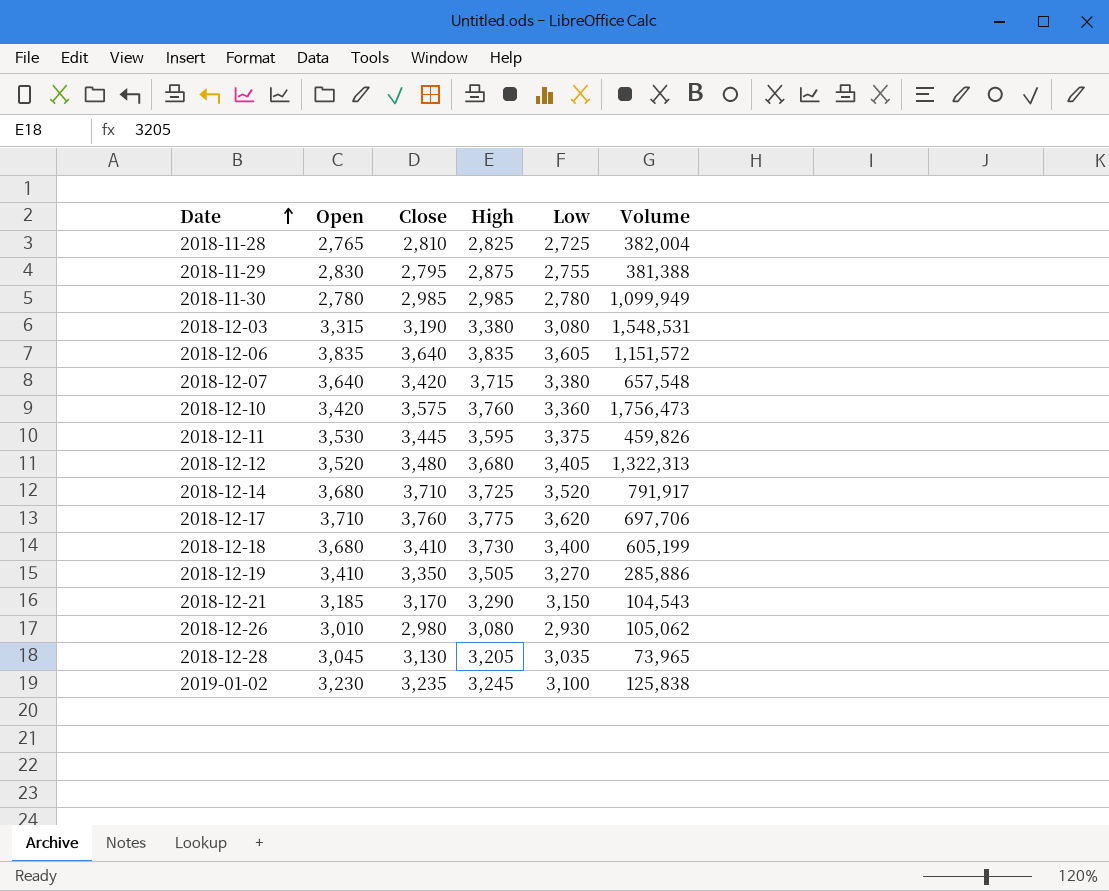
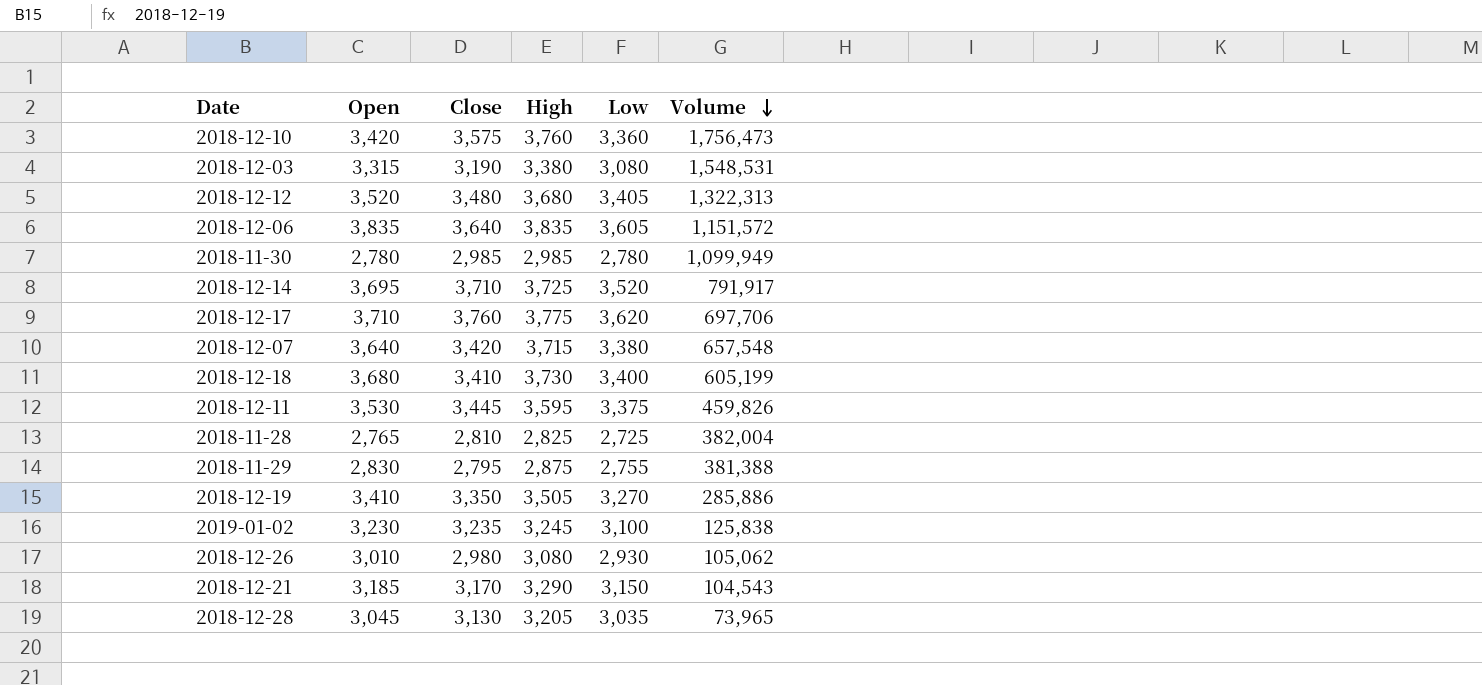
row order: Date ascending -> Volume descending
2018-12-14 | Open: 3,680 -> 3,695

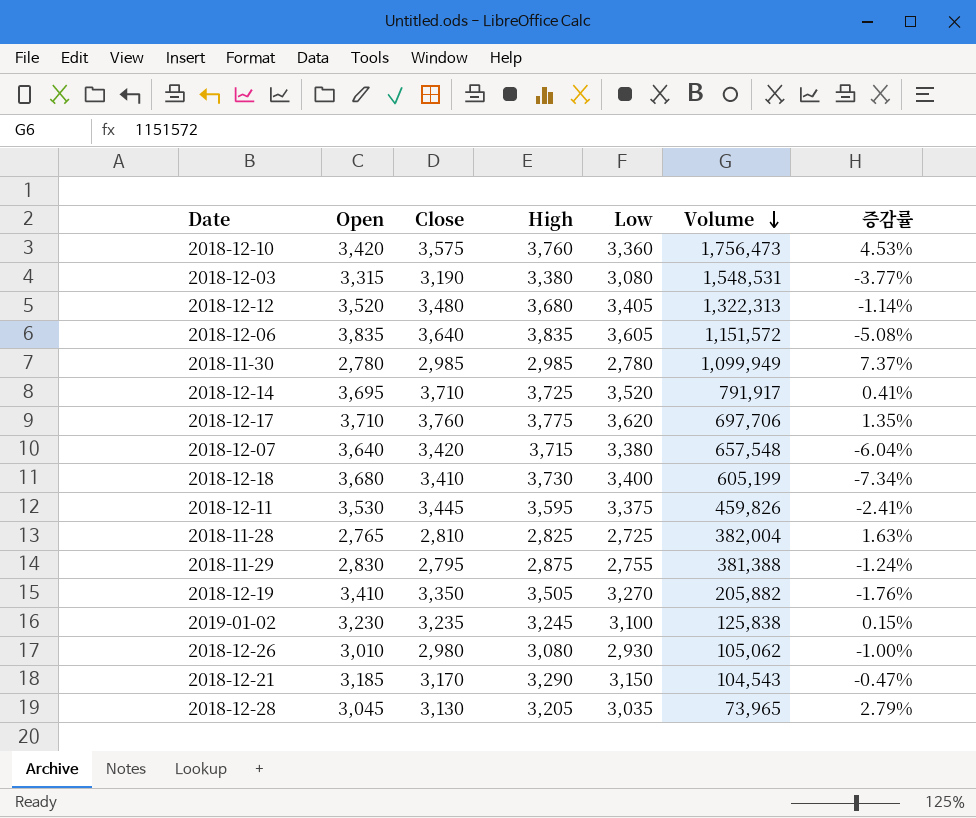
column 증감률 | formula: none -> ([Close] - [Open]) / [Open]
2018-12-19 | Volume: 285,886 -> 205,882

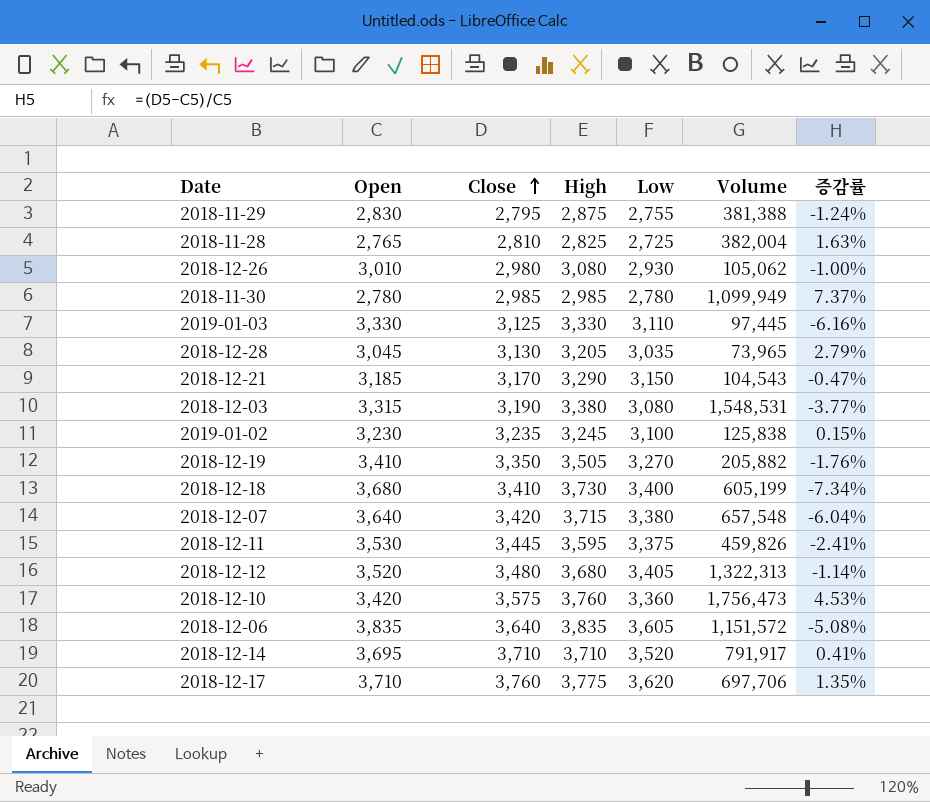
row order: Volume descending -> Close ascending
row 2019-01-03: none -> 3,330 | 3,125 | 3,330 | 3,110 | 97,445 | -6.16%
2018-12-14 | High: 3,725 -> 3,710

